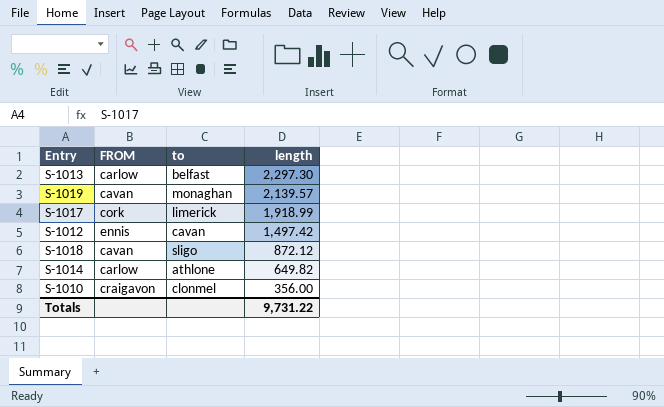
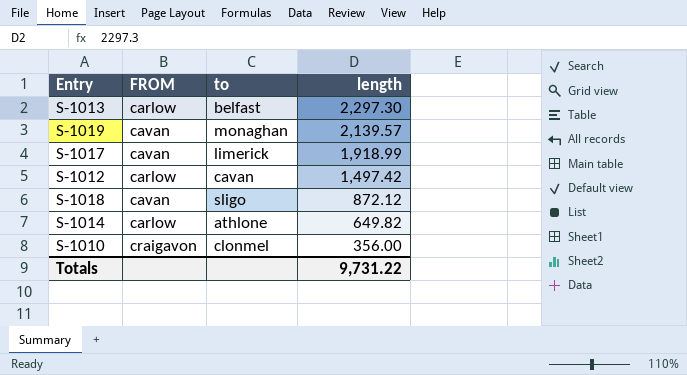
S-1017 | FROM: cork -> cavan
S-1012 | FROM: ennis -> carlow

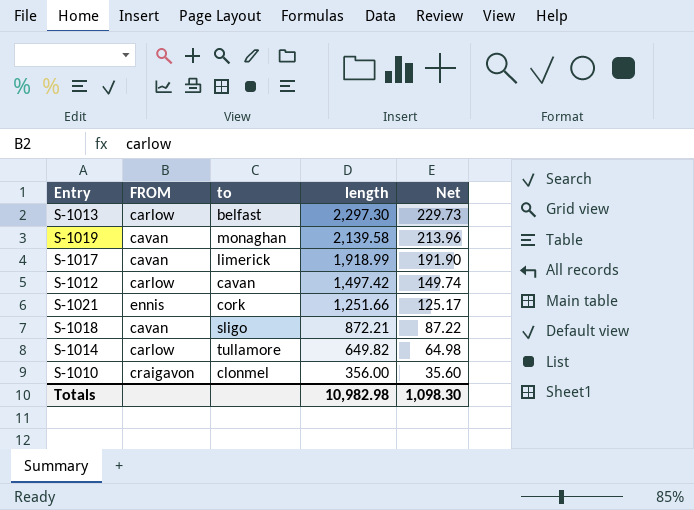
column Net | formula: none -> [length] * 0.1
S-1019 | length: 2,139.57 -> 2,139.58
row S-1021: none -> ennis | cork | 1,251.66 | 125.17
S-1018 | length: 872.12 -> 872.21
S-1014 | to: athlone -> tullamore
Totals | length: 9,731.22 -> 10,982.98

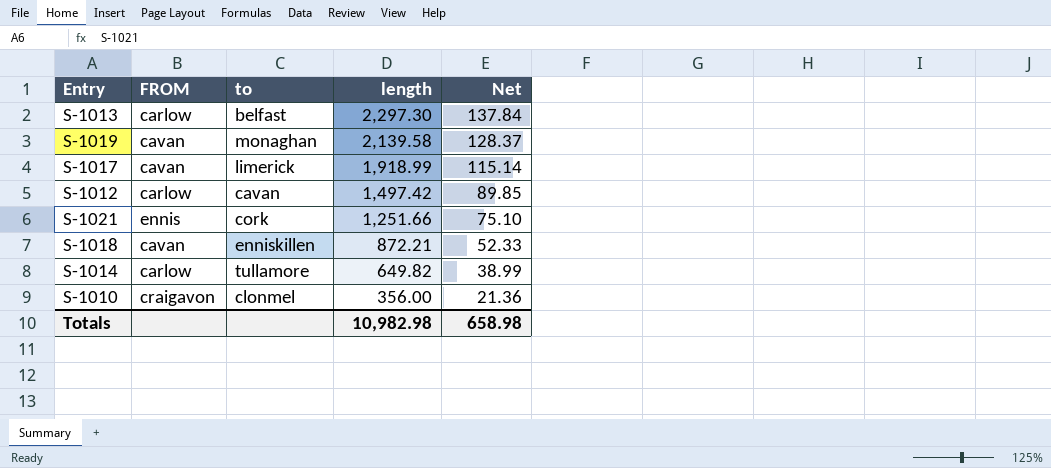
column Net | formula: [length] * 0.1 -> [length] * 0.06
S-1018 | to: sligo -> enniskillen
Totals | Net: 1,098.30 -> 658.98

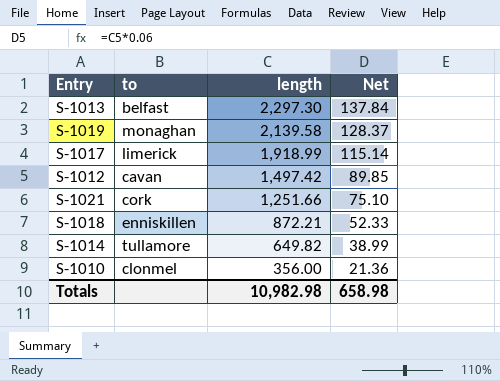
column FROM | position: 2 -> none

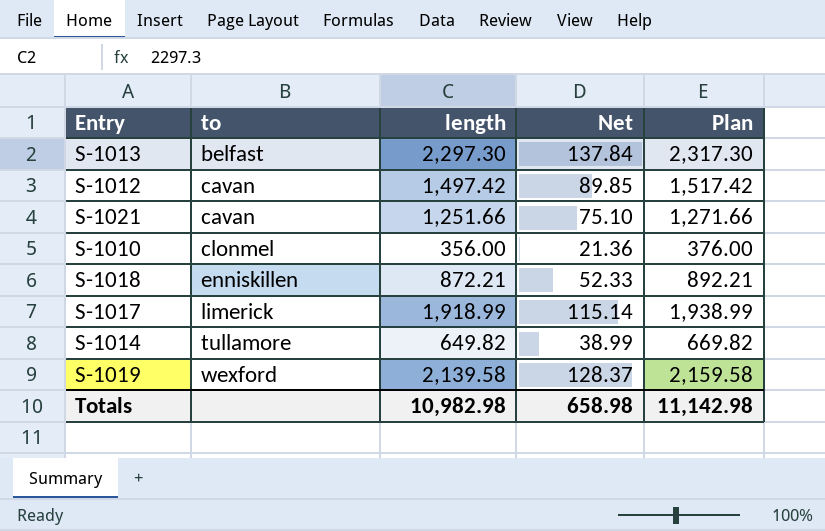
row order: length descending -> to ascending
column Plan | formula: none -> [length] + 20
S-1021 | to: cork -> cavan
S-1019 | to: monaghan -> wexford

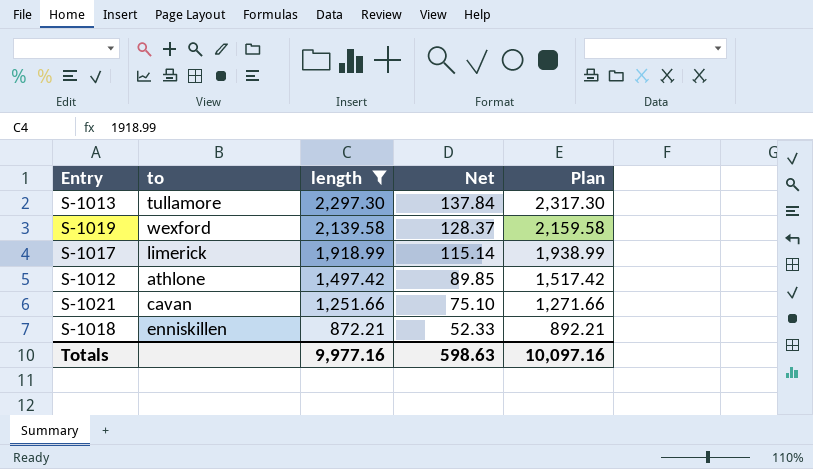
filter: none -> length >= 872.21
row order: to ascending -> length descending
S-1013 | to: belfast -> tullamore
S-1012 | to: cavan -> athlone
Totals | length: 10,982.98 -> 9,977.16
Totals | Net: 658.98 -> 598.63
Totals | Plan: 11,142.98 -> 10,097.16

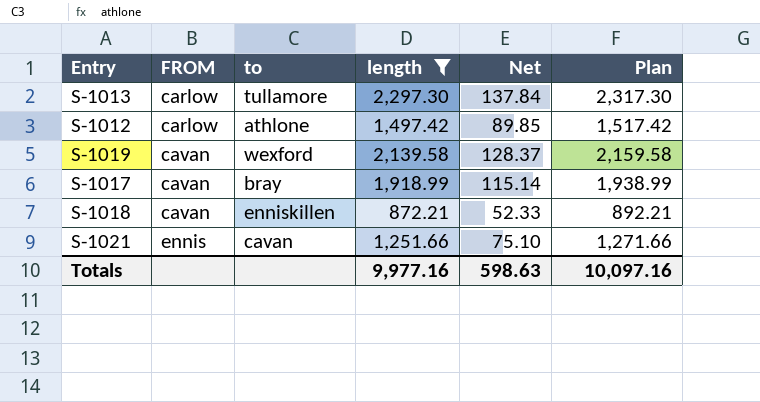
row order: length descending -> FROM ascending
column FROM | position: none -> 2
S-1017 | to: limerick -> bray

